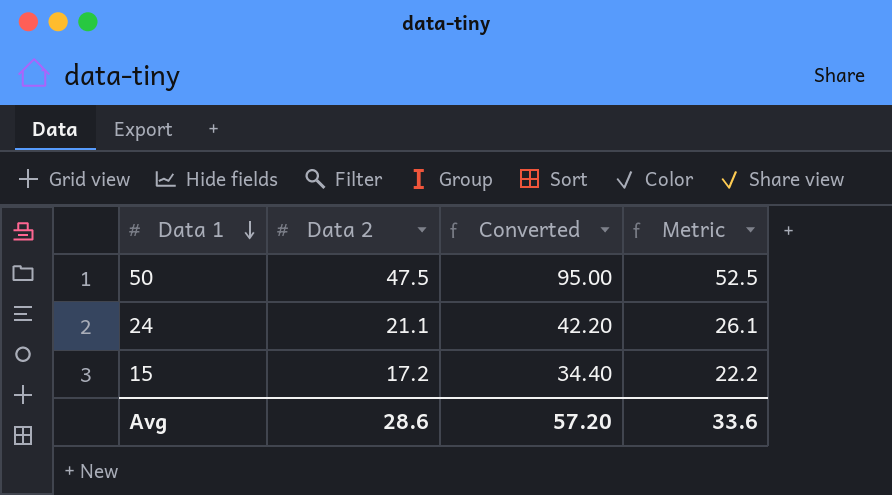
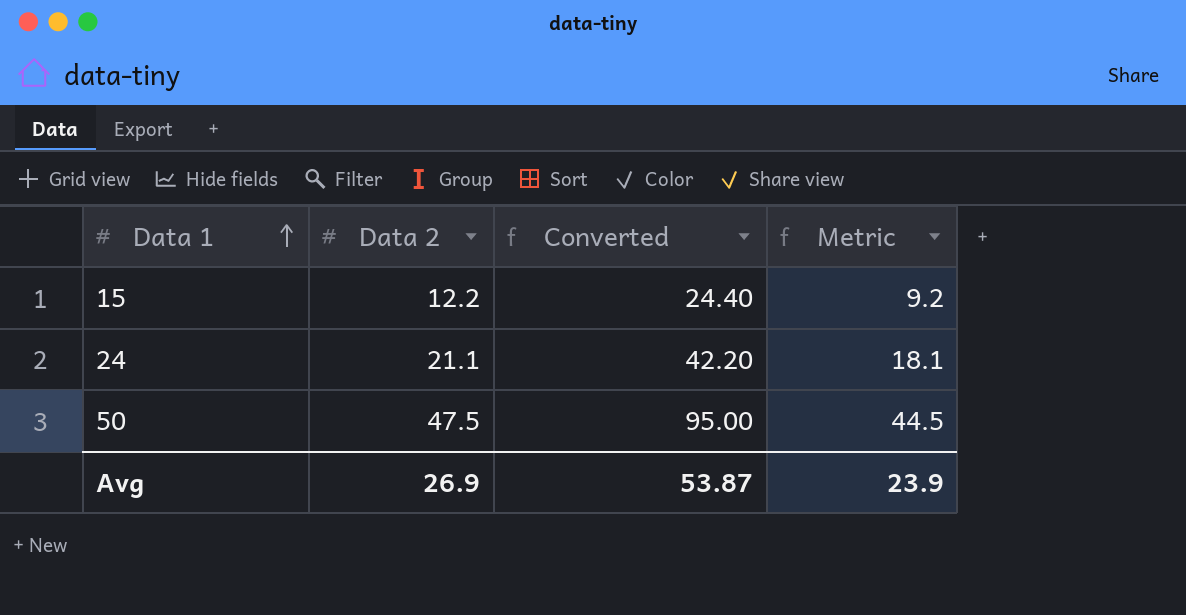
row order: Data 1 descending -> Data 1 ascending
column Metric | formula: [Data 2] + 5 -> [Data 2] - 3
15 | Data 2: 17.2 -> 12.2
15 | Converted: 34.40 -> 24.40
Avg | Data 2: 28.6 -> 26.9
Avg | Converted: 57.20 -> 53.87
Avg | Metric: 33.6 -> 23.9

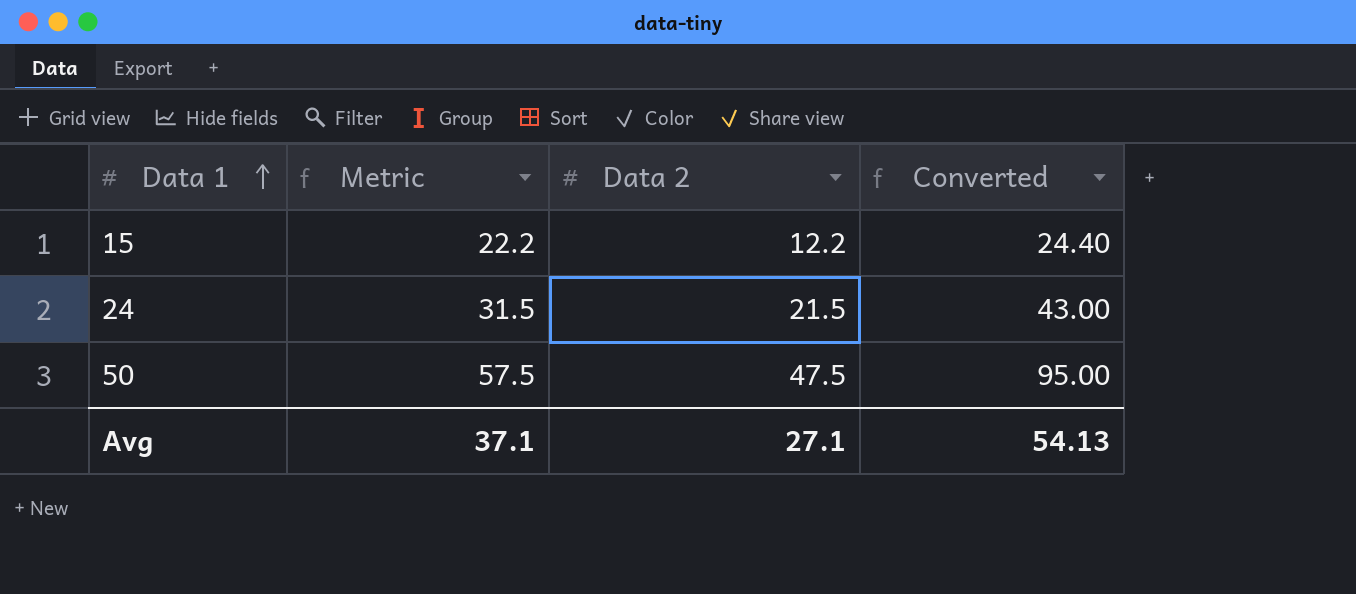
column Metric | formula: [Data 2] - 3 -> [Data 2] + 10
column Metric | position: 4 -> 2
24 | Data 2: 21.1 -> 21.5
24 | Converted: 42.20 -> 43.00
Avg | Metric: 23.9 -> 37.1
Avg | Data 2: 26.9 -> 27.1
Avg | Converted: 53.87 -> 54.13

